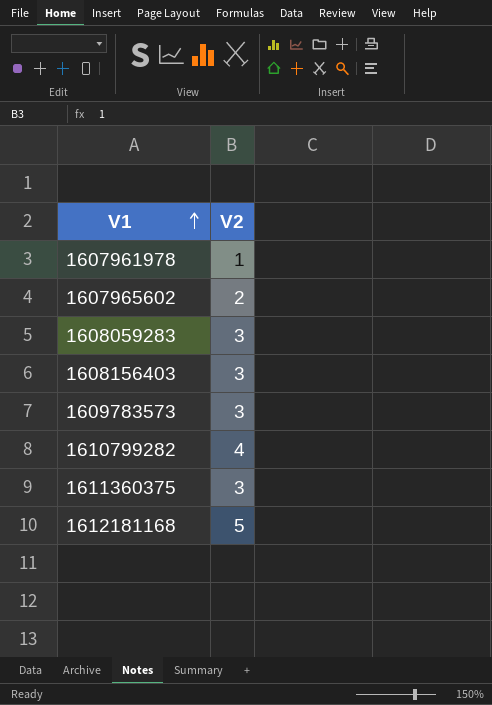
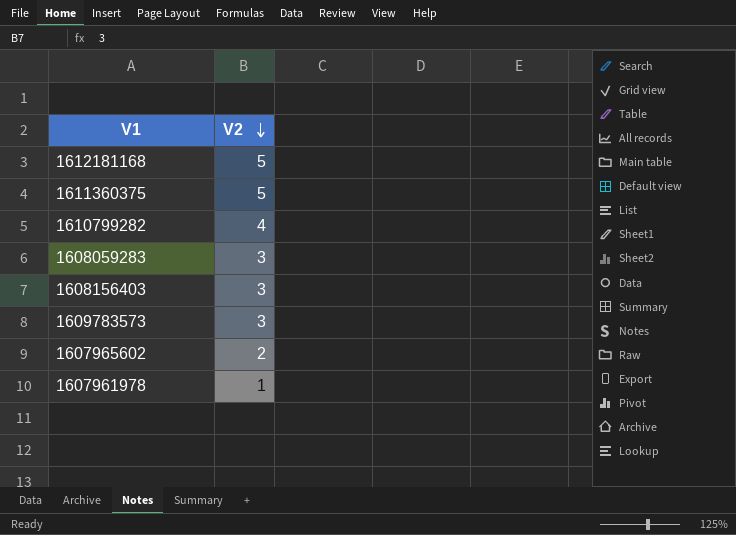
row order: V1 ascending -> V2 descending
1611360375 | V2: 3 -> 5

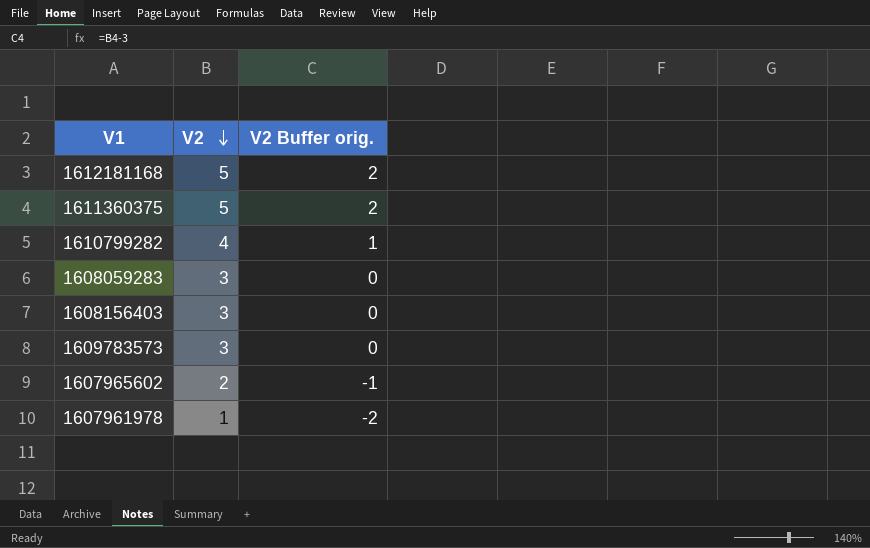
column V2 Buffer orig. | formula: none -> [V2] - 3

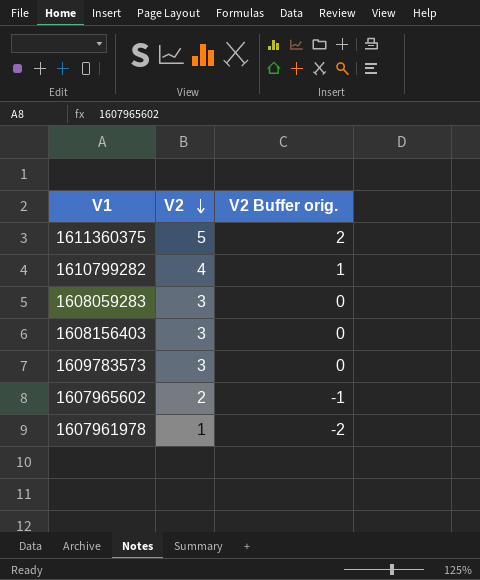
row 1612181168: 5 | 2 -> none

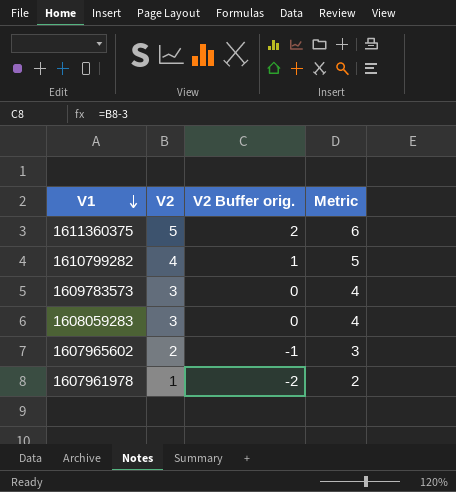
row order: V2 descending -> V1 descending
column Metric | formula: none -> [V2] + 1
row 1608156403: 3 | 0 -> none

